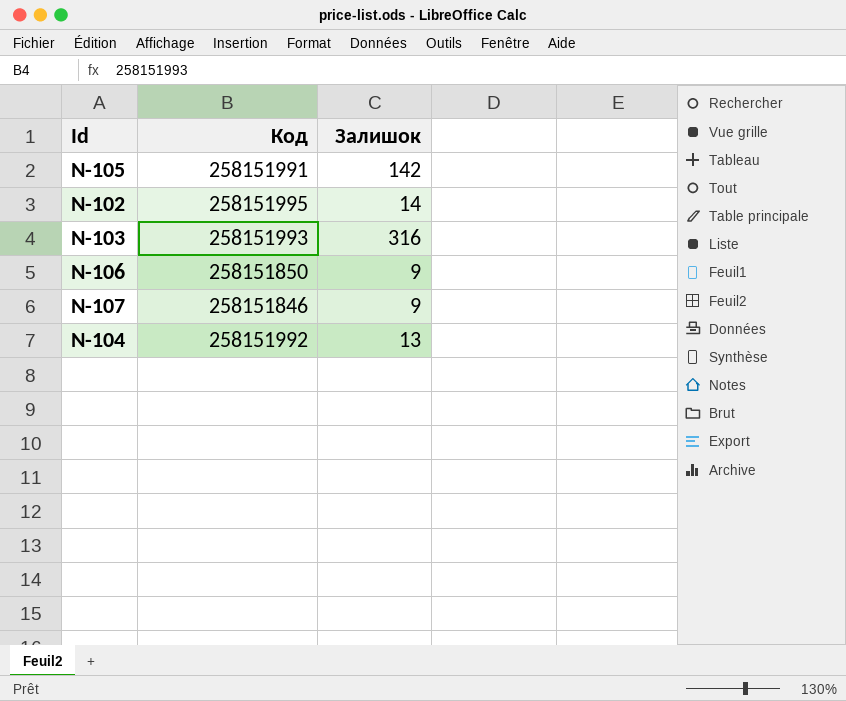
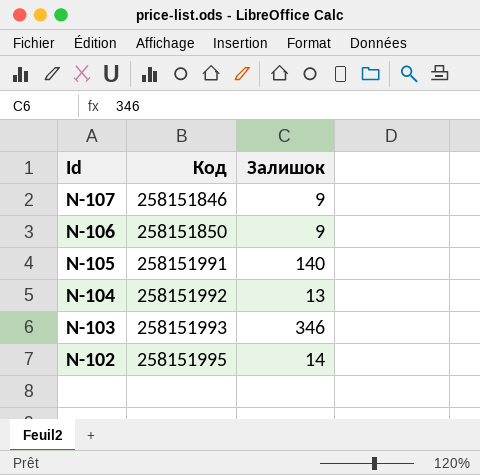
row order: none -> Id descending
N-105 | Залишок: 142 -> 140
N-103 | Залишок: 316 -> 346

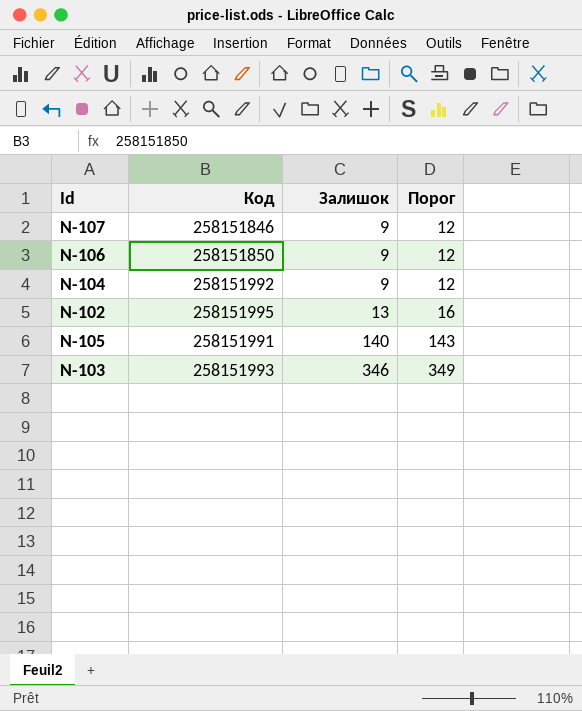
row order: Id descending -> Залишок ascending
column Порог | formula: none -> [Залишок] + 3
N-104 | Залишок: 13 -> 9
N-102 | Залишок: 14 -> 13

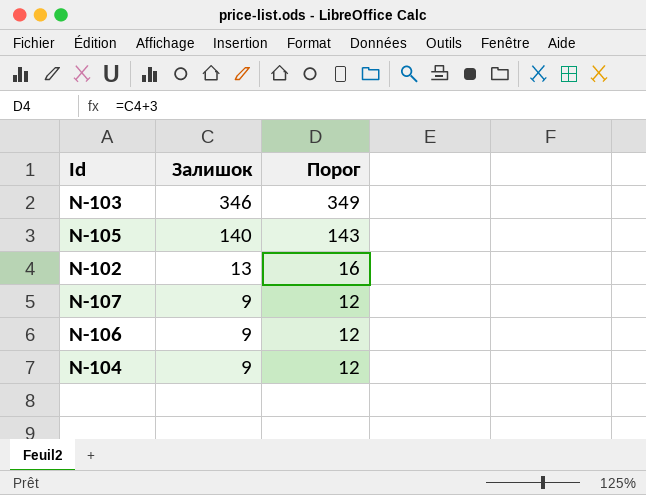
row order: Залишок ascending -> Залишок descending
column Код | position: 2 -> none

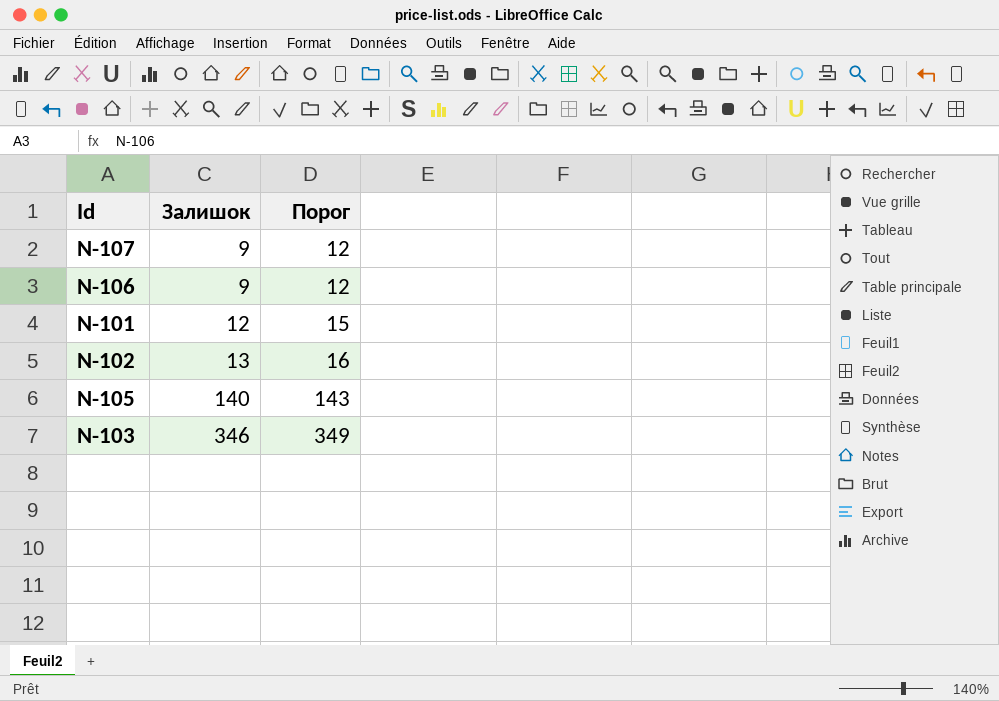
row order: Залишок descending -> Залишок ascending
row N-104: 9 | 12 -> none
row N-101: none -> 12 | 15

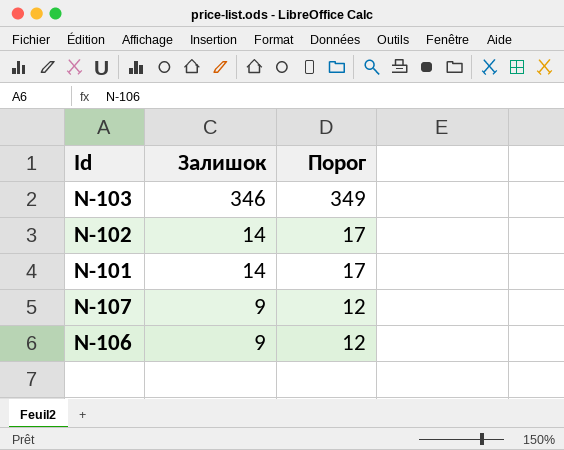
row order: Залишок ascending -> Залишок descending
row N-105: 140 | 143 -> none
N-102 | Залишок: 13 -> 14
N-102 | Порог: 16 -> 17
N-101 | Залишок: 12 -> 14
N-101 | Порог: 15 -> 17

